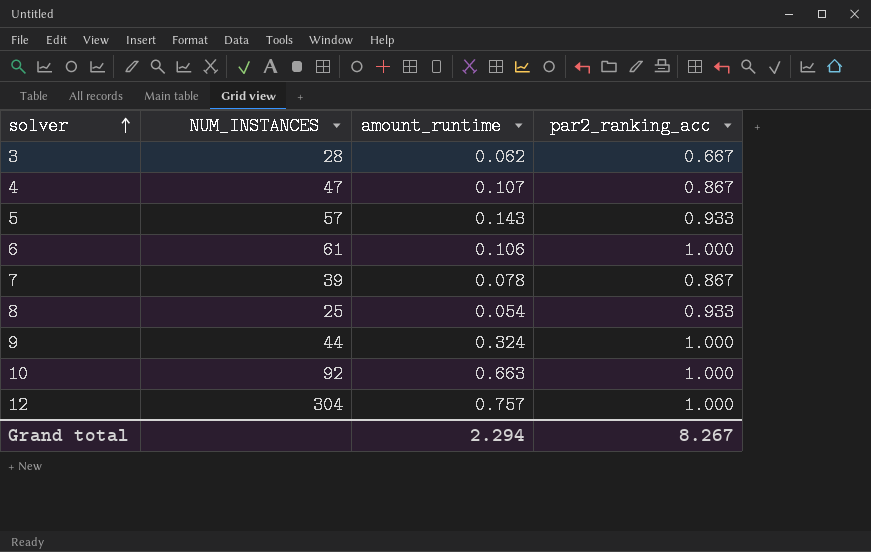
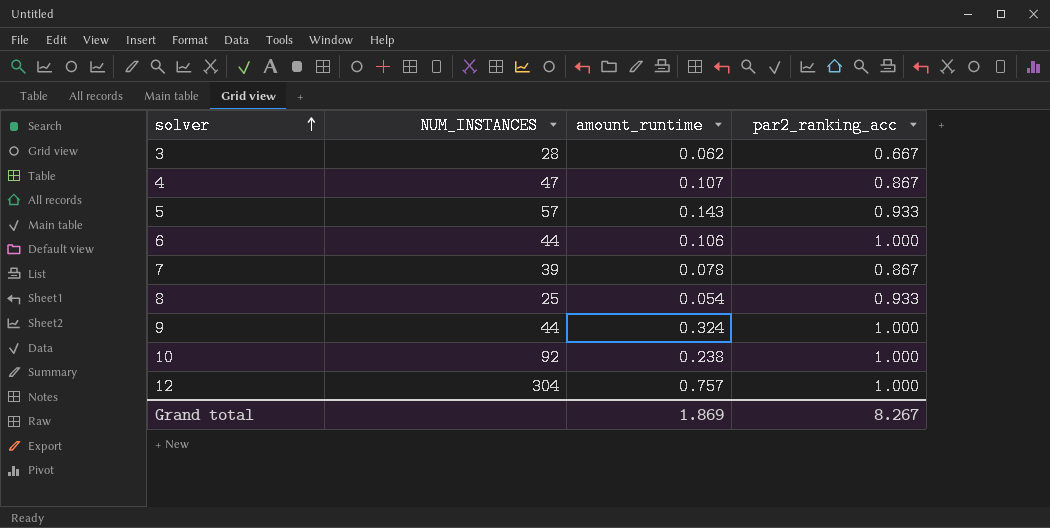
6 | NUM_INSTANCES: 61 -> 44
10 | amount_runtime: 0.663 -> 0.238
Grand total | amount_runtime: 2.294 -> 1.869

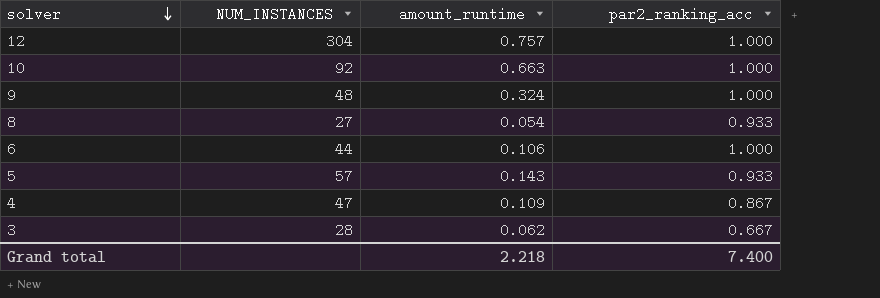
row order: solver ascending -> solver descending
row 7: 39 | 0.078 | 0.867 -> none
10 | amount_runtime: 0.238 -> 0.663
9 | NUM_INSTANCES: 44 -> 48
8 | NUM_INSTANCES: 25 -> 27
4 | amount_runtime: 0.107 -> 0.109
Grand total | amount_runtime: 1.869 -> 2.218
Grand total | par2_ranking_acc: 8.267 -> 7.400

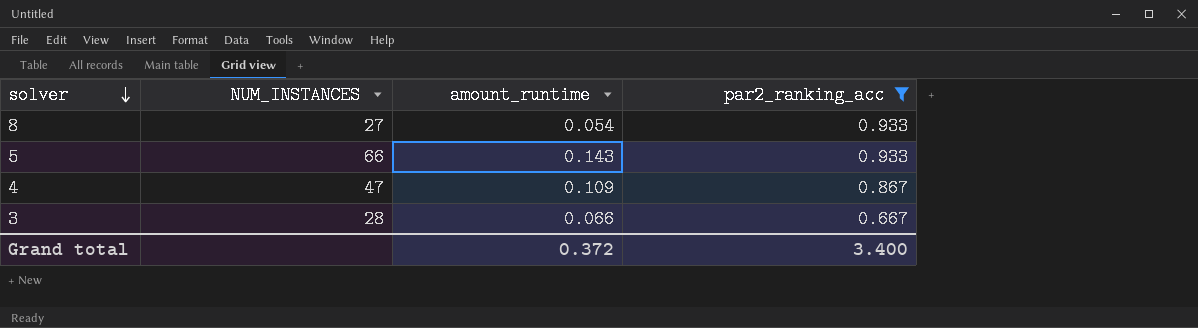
filter: none -> par2_ranking_acc != 1.000
5 | NUM_INSTANCES: 57 -> 66
3 | amount_runtime: 0.062 -> 0.066
Grand total | amount_runtime: 2.218 -> 0.372
Grand total | par2_ranking_acc: 7.400 -> 3.400

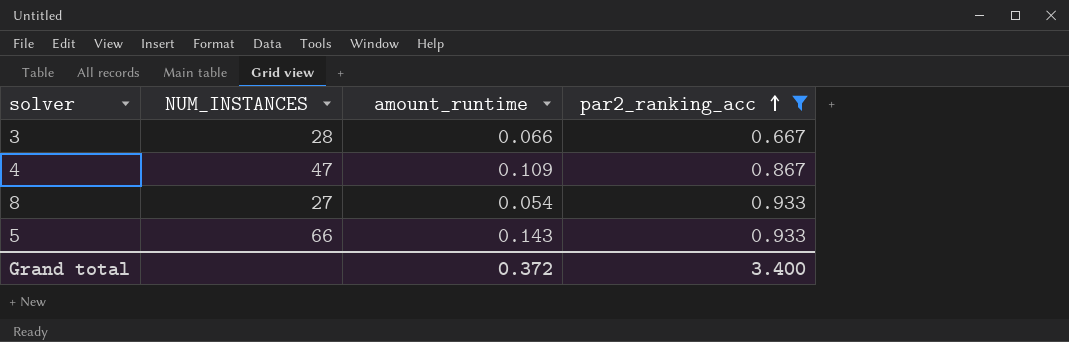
row order: solver descending -> par2_ranking_acc ascending

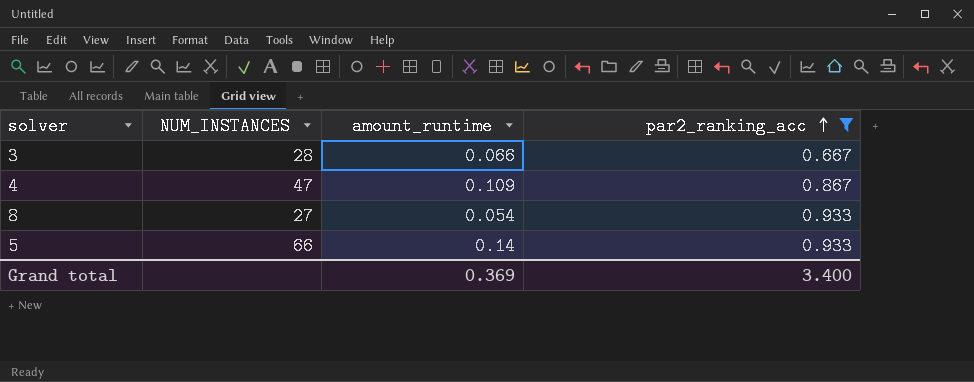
5 | amount_runtime: 0.143 -> 0.14
Grand total | amount_runtime: 0.372 -> 0.369

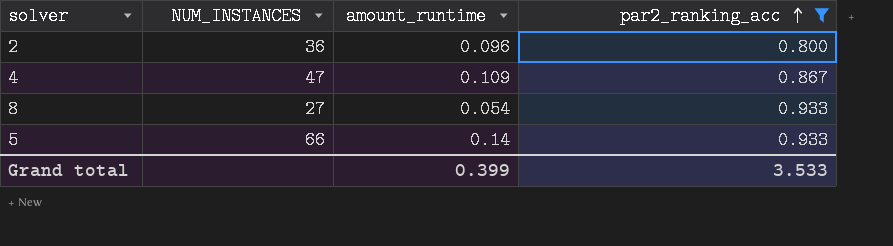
row 3: 28 | 0.066 | 0.667 -> none
row 2: none -> 36 | 0.096 | 0.800
Grand total | amount_runtime: 0.369 -> 0.399
Grand total | par2_ranking_acc: 3.400 -> 3.533

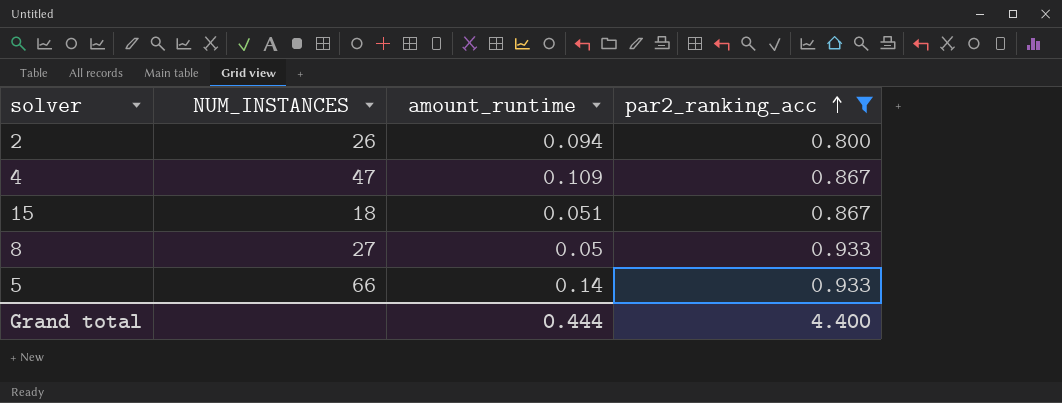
2 | NUM_INSTANCES: 36 -> 26
2 | amount_runtime: 0.096 -> 0.094
row 15: none -> 18 | 0.051 | 0.867
8 | amount_runtime: 0.054 -> 0.05
Grand total | amount_runtime: 0.399 -> 0.444
Grand total | par2_ranking_acc: 3.533 -> 4.400

